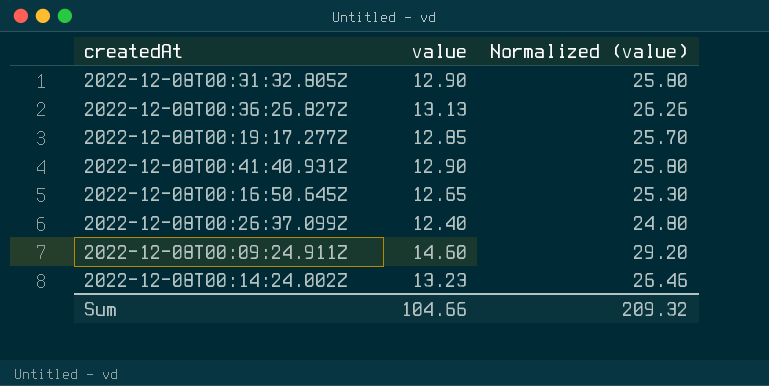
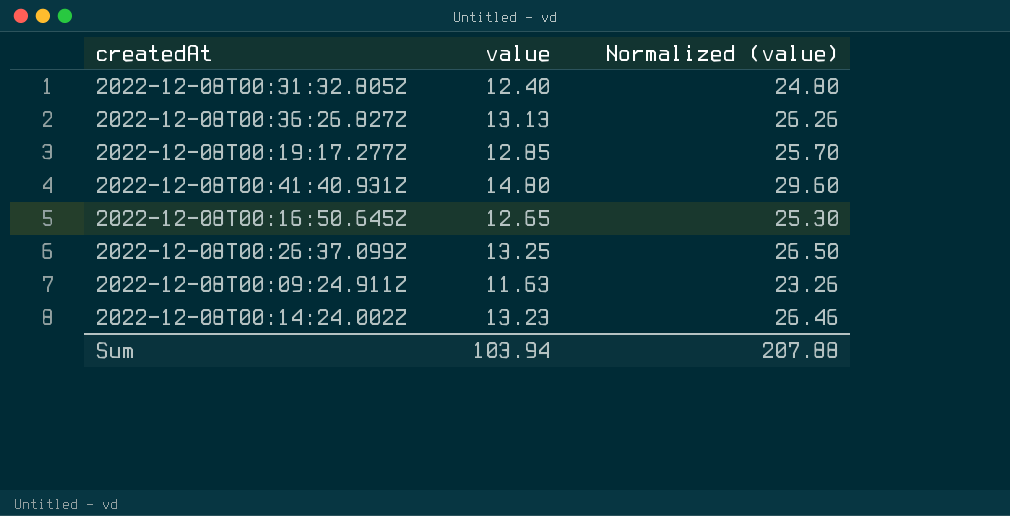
2022-12-08T00:31:32.805Z | value: 12.90 -> 12.40
2022-12-08T00:31:32.805Z | Normalized (value): 25.80 -> 24.80
2022-12-08T00:41:40.931Z | value: 12.90 -> 14.80
2022-12-08T00:41:40.931Z | Normalized (value): 25.80 -> 29.60
2022-12-08T00:26:37.099Z | value: 12.40 -> 13.25
2022-12-08T00:26:37.099Z | Normalized (value): 24.80 -> 26.50
2022-12-08T00:09:24.911Z | value: 14.60 -> 11.63
2022-12-08T00:09:24.911Z | Normalized (value): 29.20 -> 23.26
Sum | value: 104.66 -> 103.94
Sum | Normalized (value): 209.32 -> 207.88

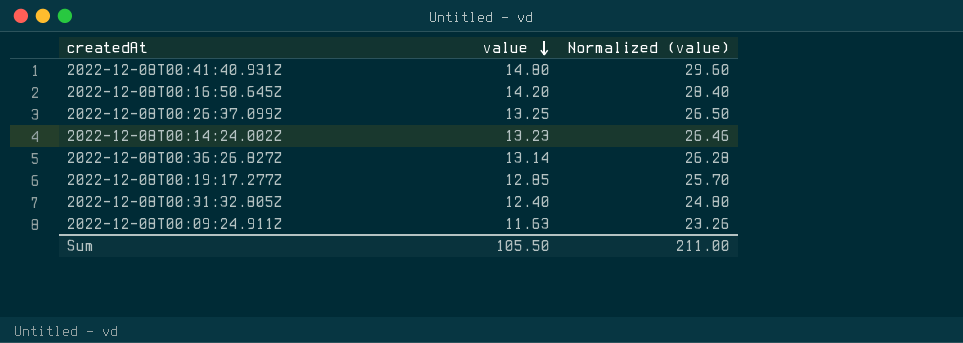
row order: none -> value descending
2022-12-08T00:16:50.645Z | value: 12.65 -> 14.20
2022-12-08T00:16:50.645Z | Normalized (value): 25.30 -> 28.40
2022-12-08T00:36:26.827Z | value: 13.13 -> 13.14
2022-12-08T00:36:26.827Z | Normalized (value): 26.26 -> 26.28
Sum | value: 103.94 -> 105.50
Sum | Normalized (value): 207.88 -> 211.00

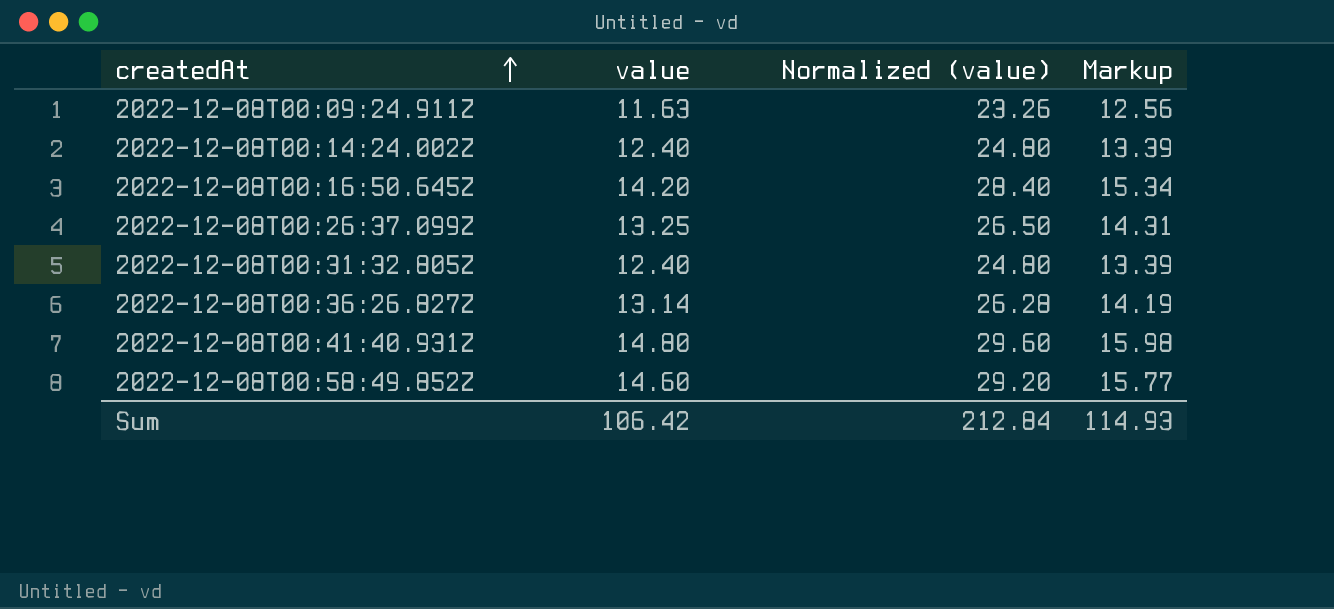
row order: value descending -> createdAt ascending
column Markup | formula: none -> [value] * 1.08
row 2022-12-08T00:19:17.277Z: 12.85 | 25.70 -> none
2022-12-08T00:14:24.002Z | value: 13.23 -> 12.40
2022-12-08T00:14:24.002Z | Normalized (value): 26.46 -> 24.80
row 2022-12-08T00:58:49.852Z: none -> 14.60 | 29.20 | 15.77
Sum | value: 105.50 -> 106.42
Sum | Normalized (value): 211.00 -> 212.84

